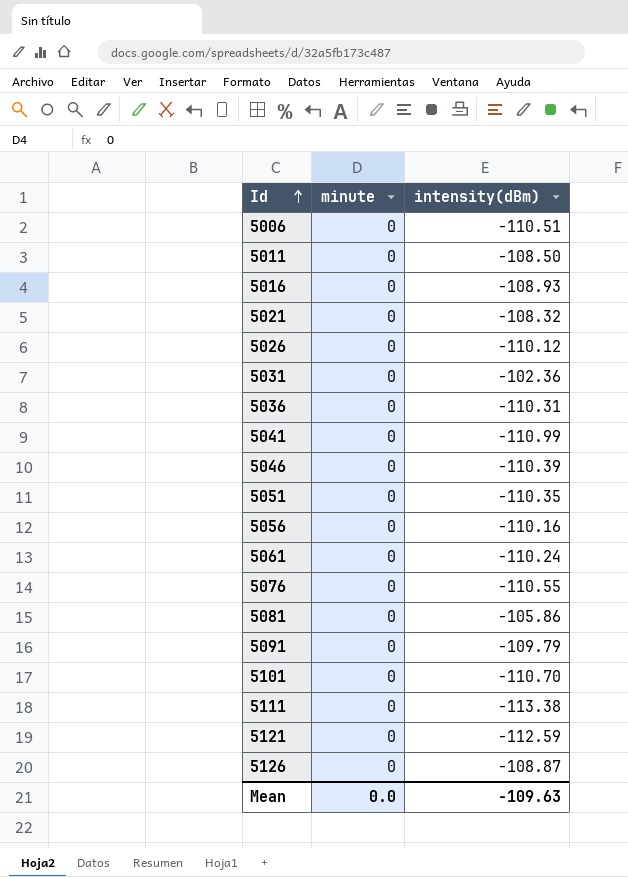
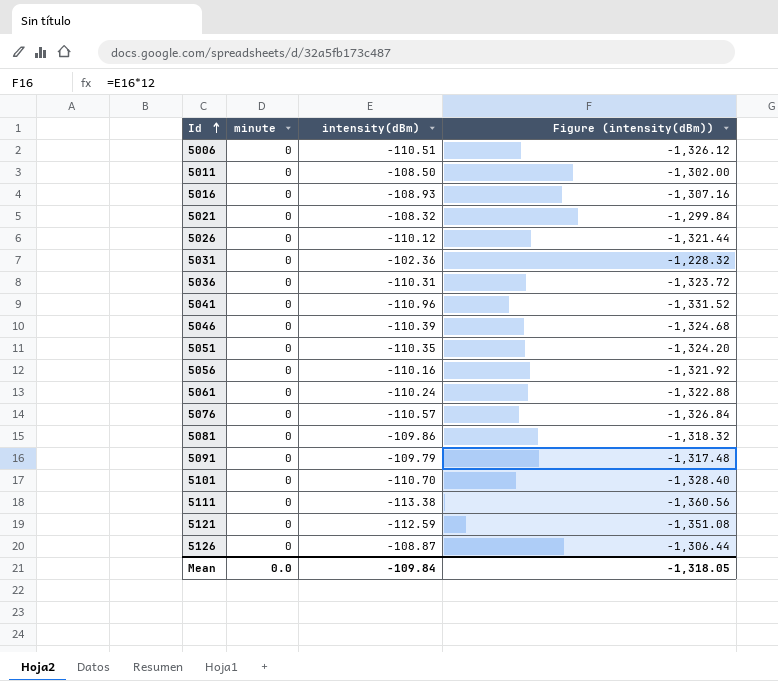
column Figure (intensity(dBm)) | formula: none -> [intensity(dBm)] * 12
5041 | intensity(dBm): -110.99 -> -110.96
5076 | intensity(dBm): -110.55 -> -110.57
5081 | intensity(dBm): -105.86 -> -109.86
Mean | intensity(dBm): -109.63 -> -109.84

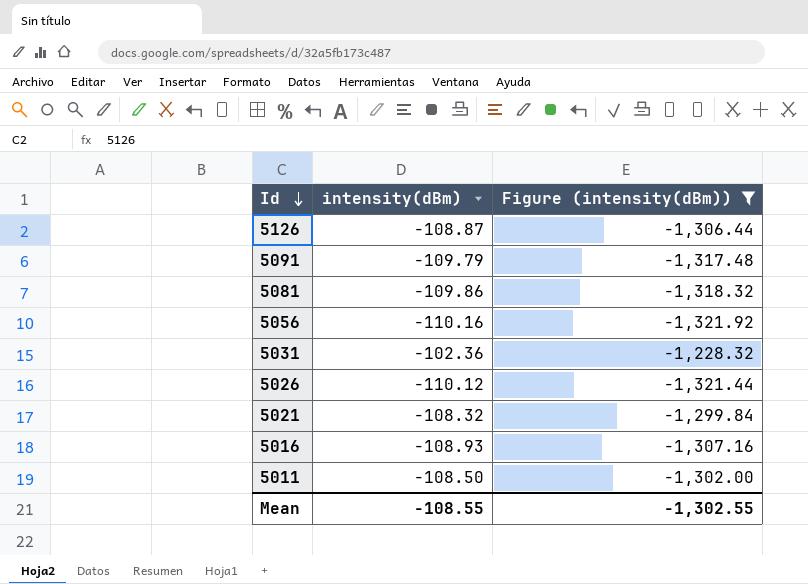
filter: none -> Figure (intensity(dBm)) >= -1,321.92
row order: Id ascending -> Id descending
column minute | position: 2 -> none
Mean | intensity(dBm): -109.84 -> -108.55
Mean | Figure (intensity(dBm)): -1,318.05 -> -1,302.55

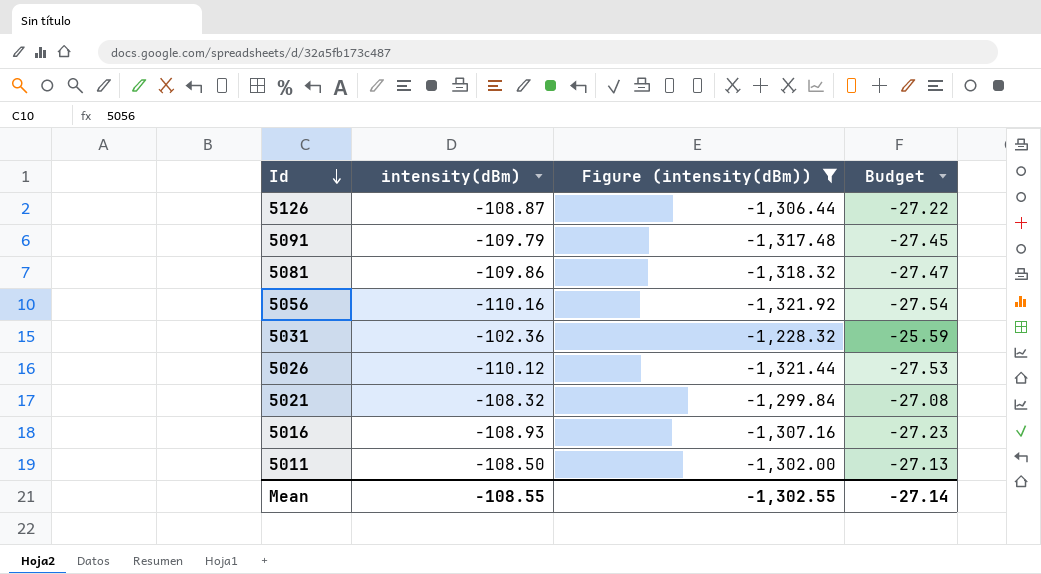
column Budget | formula: none -> [intensity(dBm)] * 0.25

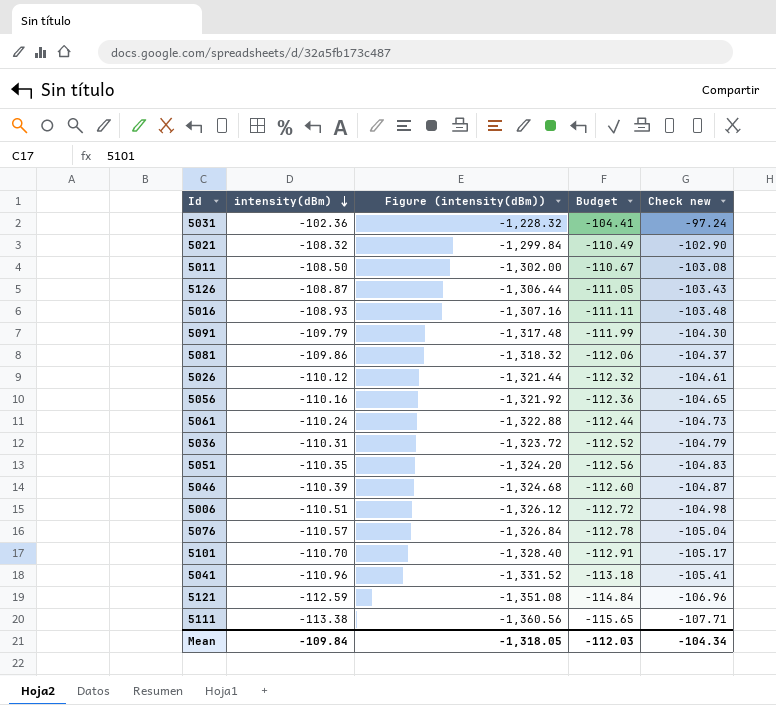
filter: Figure (intensity(dBm)) >= -1,321.92 -> none
row order: Id descending -> intensity(dBm) descending
column Budget | formula: [intensity(dBm)] * 0.25 -> [intensity(dBm)] * 1.02
column Check new | formula: none -> [intensity(dBm)] * 0.95
Mean | intensity(dBm): -108.55 -> -109.84
Mean | Figure (intensity(dBm)): -1,302.55 -> -1,318.05
Mean | Budget: -27.14 -> -112.03

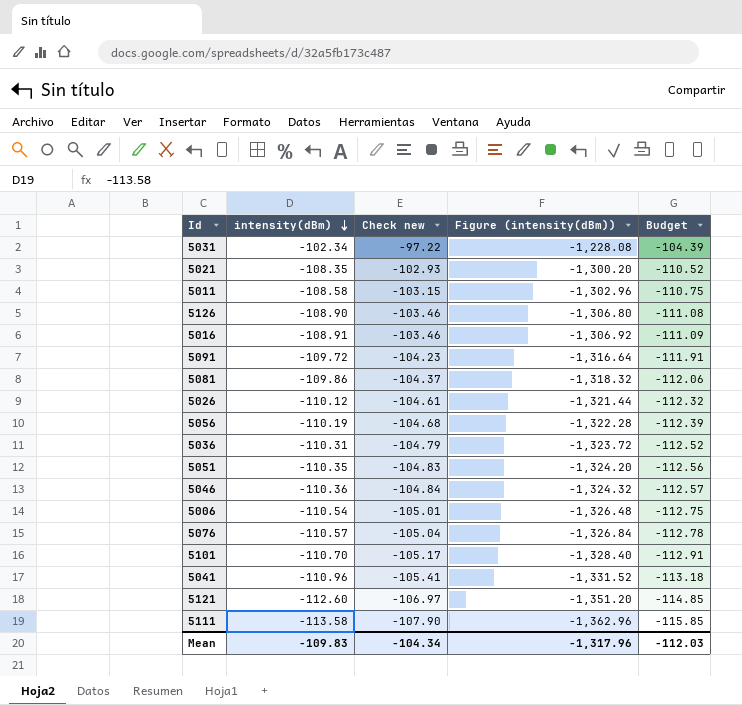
column Check new | position: 5 -> 3
row 5061: -110.24 | -1,322.88 | -112.44 | -104.73 -> none
5031 | intensity(dBm): -102.36 -> -102.34
5031 | Check new: -97.24 -> -97.22
5031 | Figure (intensity(dBm)): -1,228.32 -> -1,228.08
5031 | Budget: -104.41 -> -104.39
5021 | intensity(dBm): -108.32 -> -108.35
5021 | Check new: -102.90 -> -102.93
5021 | Figure (intensity(dBm)): -1,299.84 -> -1,300.20
5021 | Budget: -110.49 -> -110.52
5011 | intensity(dBm): -108.50 -> -108.58
5011 | Check new: -103.08 -> -103.15
5011 | Figure (intensity(dBm)): -1,302.00 -> -1,302.96
5011 | Budget: -110.67 -> -110.75
5126 | intensity(dBm): -108.87 -> -108.90
5126 | Check new: -103.43 -> -103.46
5126 | Figure (intensity(dBm)): -1,306.44 -> -1,306.80
5126 | Budget: -111.05 -> -111.08
5016 | intensity(dBm): -108.93 -> -108.91
5016 | Check new: -103.48 -> -103.46
5016 | Figure (intensity(dBm)): -1,307.16 -> -1,306.92
5016 | Budget: -111.11 -> -111.09
5091 | intensity(dBm): -109.79 -> -109.72
5091 | Check new: -104.30 -> -104.23
5091 | Figure (intensity(dBm)): -1,317.48 -> -1,316.64
5091 | Budget: -111.99 -> -111.91
5056 | intensity(dBm): -110.16 -> -110.19
5056 | Check new: -104.65 -> -104.68
5056 | Figure (intensity(dBm)): -1,321.92 -> -1,322.28
5056 | Budget: -112.36 -> -112.39
5046 | intensity(dBm): -110.39 -> -110.36
5046 | Check new: -104.87 -> -104.84
5046 | Figure (intensity(dBm)): -1,324.68 -> -1,324.32
5046 | Budget: -112.60 -> -112.57
5006 | intensity(dBm): -110.51 -> -110.54
5006 | Check new: -104.98 -> -105.01
5006 | Figure (intensity(dBm)): -1,326.12 -> -1,326.48
5006 | Budget: -112.72 -> -112.75
5121 | intensity(dBm): -112.59 -> -112.60
5121 | Check new: -106.96 -> -106.97
5121 | Figure (intensity(dBm)): -1,351.08 -> -1,351.20
5121 | Budget: -114.84 -> -114.85
5111 | intensity(dBm): -113.38 -> -113.58
5111 | Check new: -107.71 -> -107.90
5111 | Figure (intensity(dBm)): -1,360.56 -> -1,362.96
5111 | Budget: -115.65 -> -115.85
Mean | intensity(dBm): -109.84 -> -109.83
Mean | Figure (intensity(dBm)): -1,318.05 -> -1,317.96

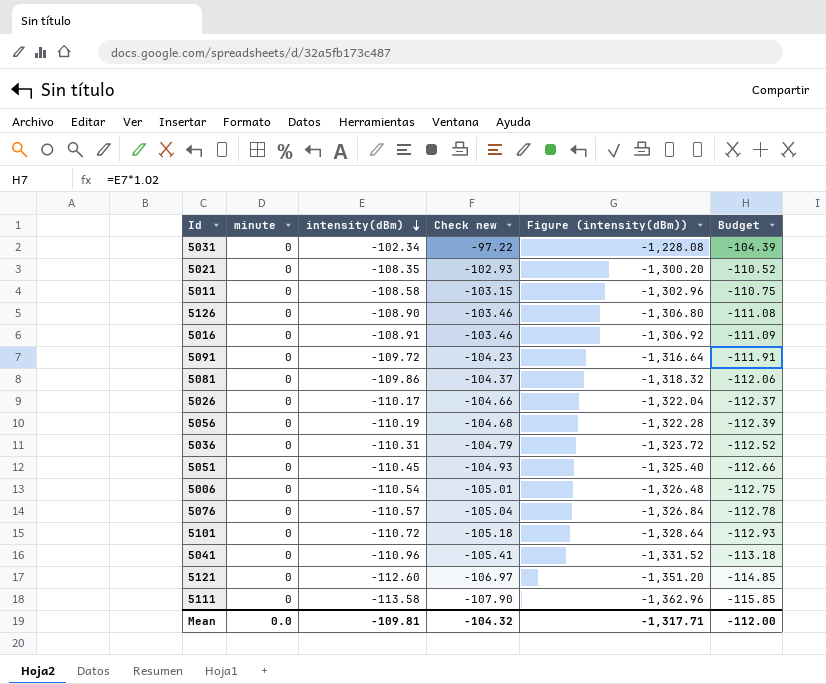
column minute | position: none -> 2
row 5046: -110.36 | -104.84 | -1,324.32 | -112.57 -> none
5026 | intensity(dBm): -110.12 -> -110.17
5026 | Check new: -104.61 -> -104.66
5026 | Figure (intensity(dBm)): -1,321.44 -> -1,322.04
5026 | Budget: -112.32 -> -112.37
5051 | intensity(dBm): -110.35 -> -110.45
5051 | Check new: -104.83 -> -104.93
5051 | Figure (intensity(dBm)): -1,324.20 -> -1,325.40
5051 | Budget: -112.56 -> -112.66
5101 | intensity(dBm): -110.70 -> -110.72
5101 | Check new: -105.17 -> -105.18
5101 | Figure (intensity(dBm)): -1,328.40 -> -1,328.64
5101 | Budget: -112.91 -> -112.93
Mean | intensity(dBm): -109.83 -> -109.81
Mean | Check new: -104.34 -> -104.32
Mean | Figure (intensity(dBm)): -1,317.96 -> -1,317.71
Mean | Budget: -112.03 -> -112.00

